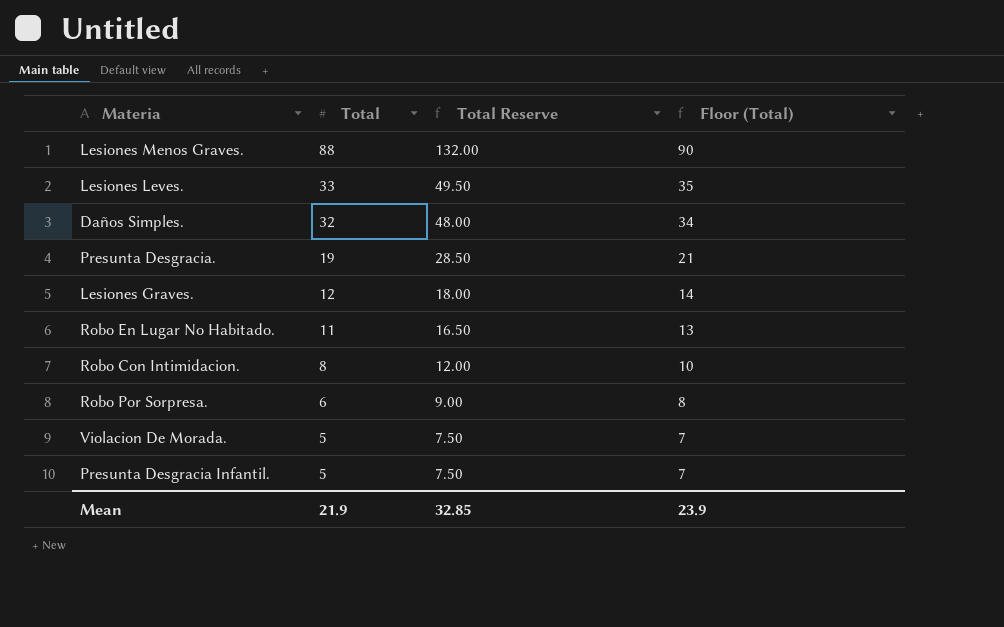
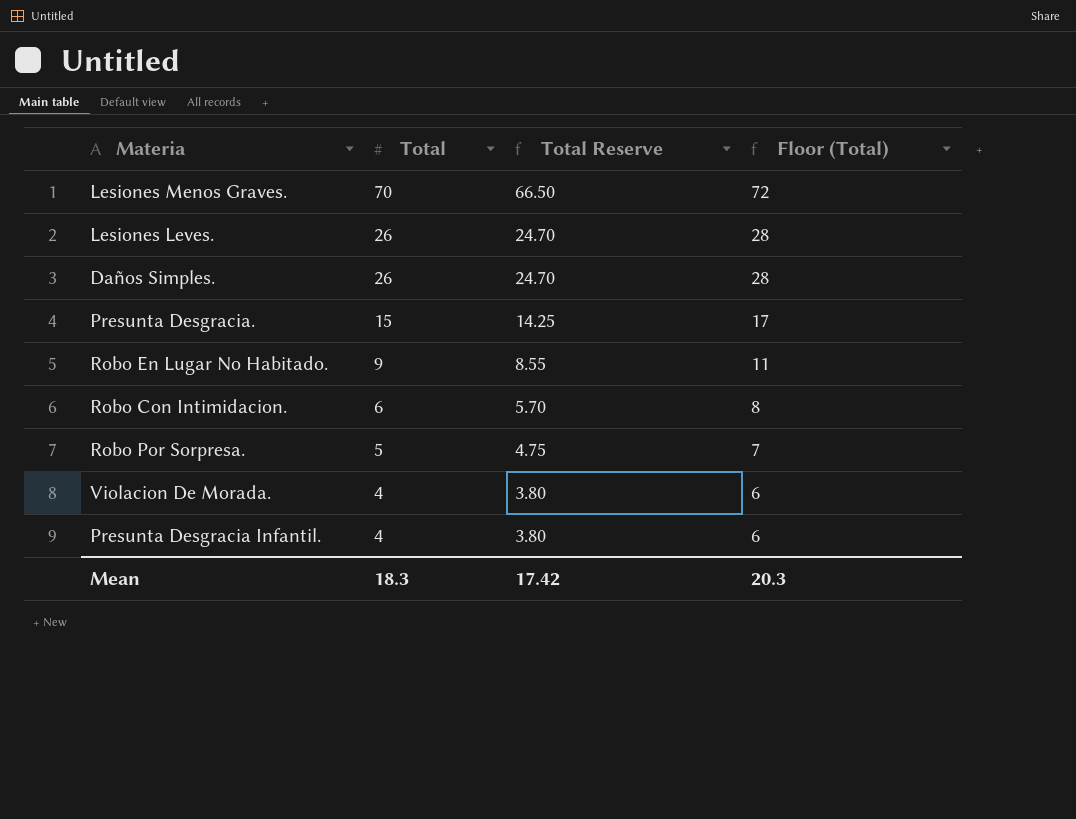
column Total Reserve | formula: [Total] * 1.5 -> [Total] * 0.95
row Lesiones Graves.: 12 | 18.00 | 14 -> none
Lesiones Menos Graves. | Total: 88 -> 70
Lesiones Menos Graves. | Floor (Total): 90 -> 72
Lesiones Leves. | Total: 33 -> 26
Lesiones Leves. | Floor (Total): 35 -> 28
Daños Simples. | Total: 32 -> 26
Daños Simples. | Floor (Total): 34 -> 28
Presunta Desgracia. | Total: 19 -> 15
Presunta Desgracia. | Floor (Total): 21 -> 17
Robo En Lugar No Habitado. | Total: 11 -> 9
Robo En Lugar No Habitado. | Floor (Total): 13 -> 11
Robo Con Intimidacion. | Total: 8 -> 6
Robo Con Intimidacion. | Floor (Total): 10 -> 8
Robo Por Sorpresa. | Total: 6 -> 5
Robo Por Sorpresa. | Floor (Total): 8 -> 7
Violacion De Morada. | Total: 5 -> 4
Violacion De Morada. | Floor (Total): 7 -> 6
Presunta Desgracia Infantil. | Total: 5 -> 4
Presunta Desgracia Infantil. | Floor (Total): 7 -> 6
Mean | Total: 21.9 -> 18.3
Mean | Total Reserve: 32.85 -> 17.42
Mean | Floor (Total): 23.9 -> 20.3

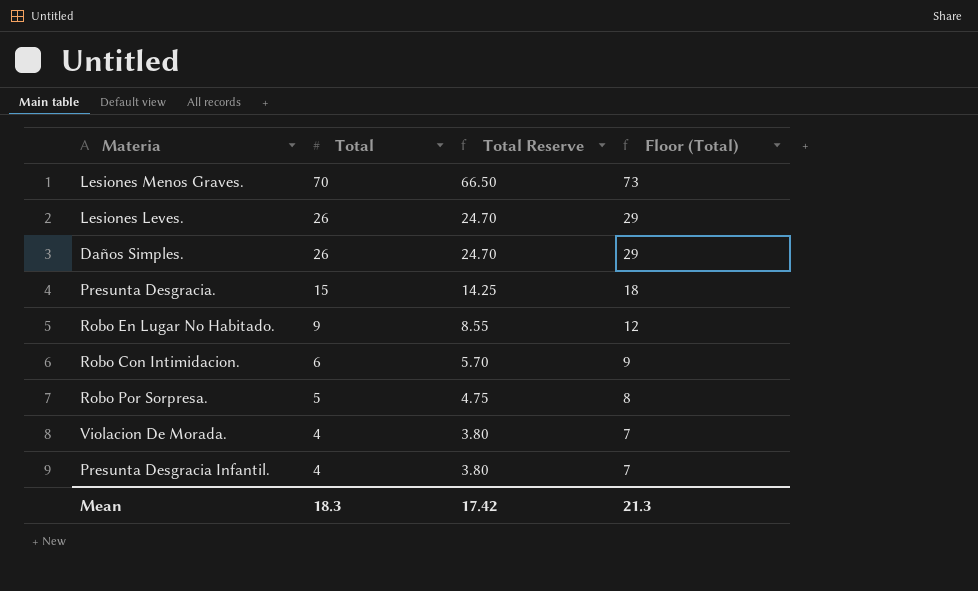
column Floor (Total) | formula: [Total] + 2 -> [Total] + 3
Mean | Floor (Total): 20.3 -> 21.3

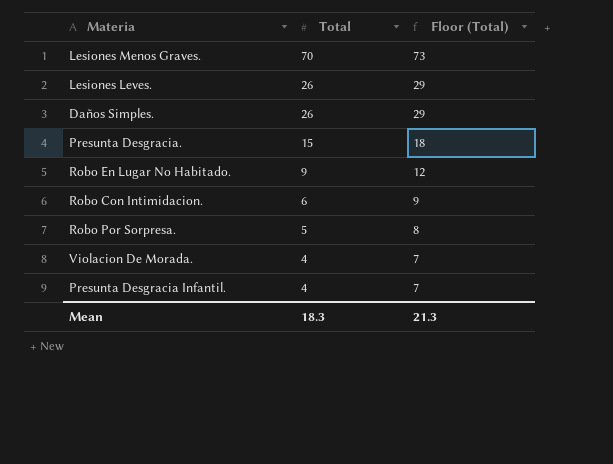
column Total Reserve | formula: [Total] * 0.95 -> none

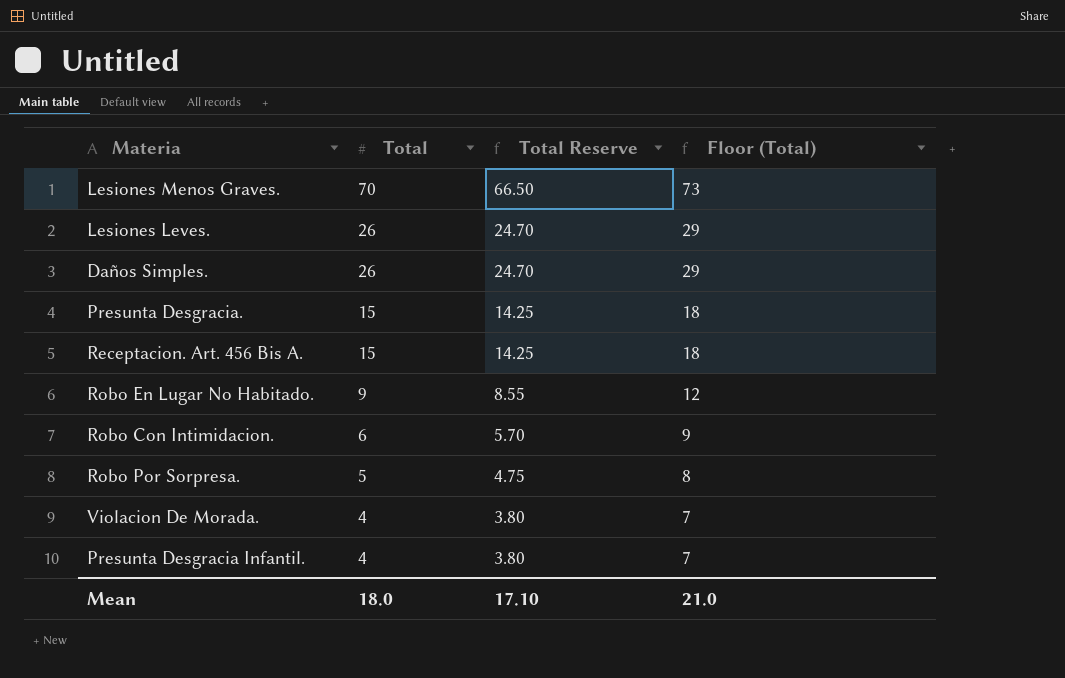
column Total Reserve | formula: none -> [Total] * 0.95
row Receptacion. Art. 456 Bis A.: none -> 15 | 14.25 | 18
Mean | Total: 18.3 -> 18.0
Mean | Floor (Total): 21.3 -> 21.0

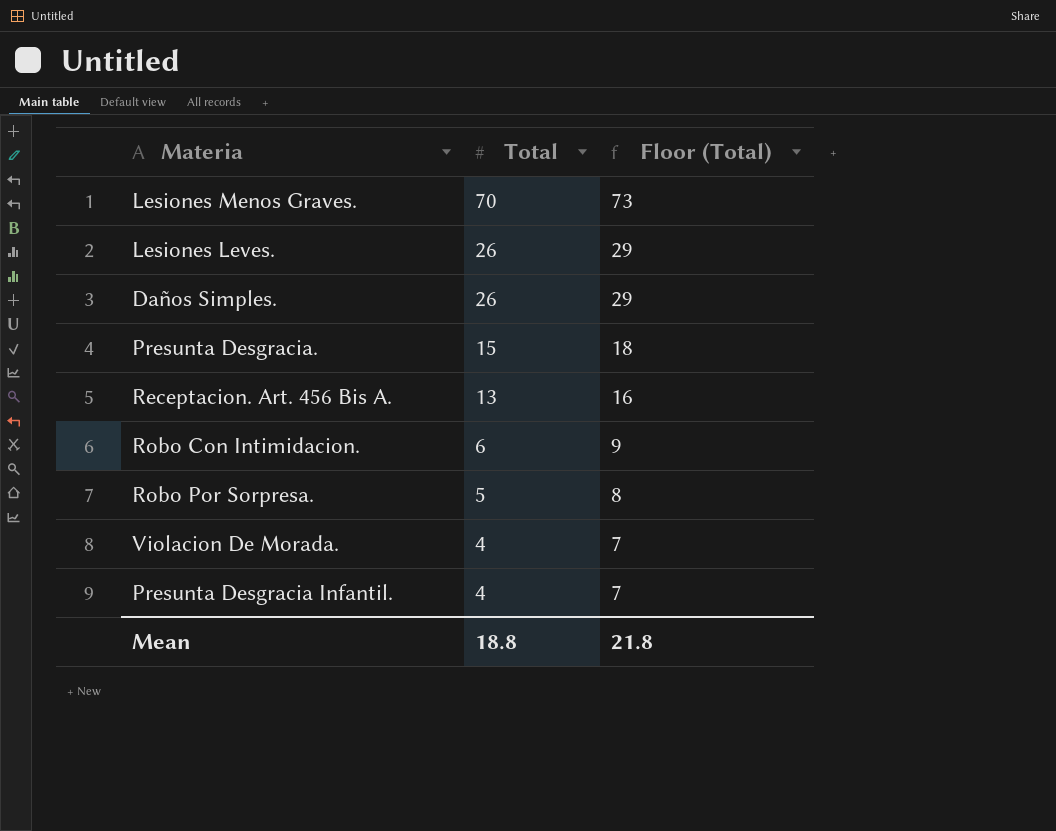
column Total Reserve | formula: [Total] * 0.95 -> none
row Robo En Lugar No Habitado.: 9 | 8.55 | 12 -> none
Receptacion. Art. 456 Bis A. | Total: 15 -> 13
Receptacion. Art. 456 Bis A. | Floor (Total): 18 -> 16
Mean | Total: 18.0 -> 18.8
Mean | Floor (Total): 21.0 -> 21.8

